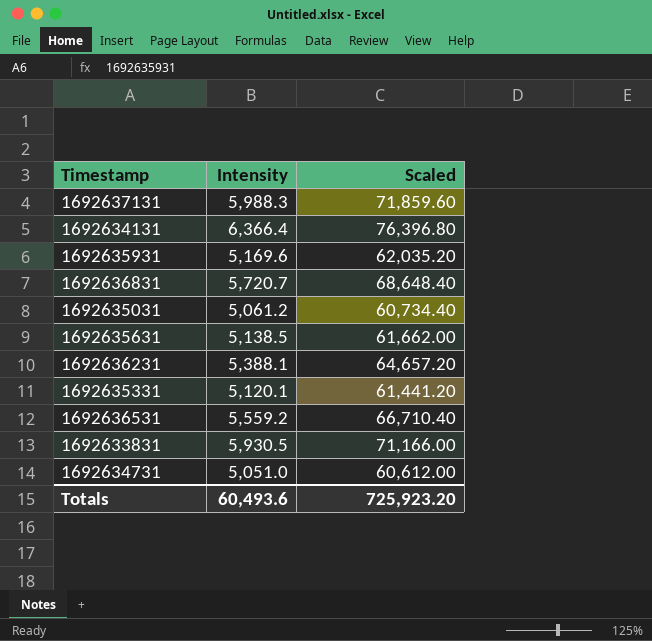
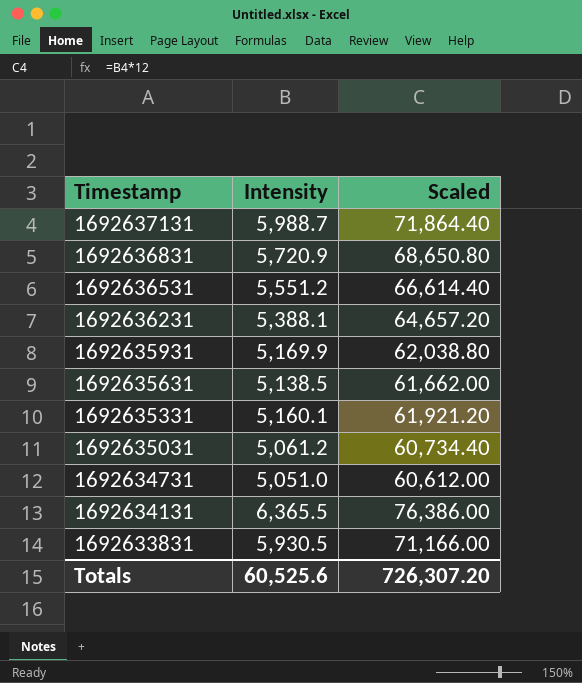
row order: none -> Timestamp descending
1692637131 | Intensity: 5,988.3 -> 5,988.7
1692637131 | Scaled: 71,859.60 -> 71,864.40
1692636831 | Intensity: 5,720.7 -> 5,720.9
1692636831 | Scaled: 68,648.40 -> 68,650.80
1692636531 | Intensity: 5,559.2 -> 5,551.2
1692636531 | Scaled: 66,710.40 -> 66,614.40
1692635931 | Intensity: 5,169.6 -> 5,169.9
1692635931 | Scaled: 62,035.20 -> 62,038.80
1692635331 | Intensity: 5,120.1 -> 5,160.1
1692635331 | Scaled: 61,441.20 -> 61,921.20
1692634131 | Intensity: 6,366.4 -> 6,365.5
1692634131 | Scaled: 76,396.80 -> 76,386.00
Totals | Intensity: 60,493.6 -> 60,525.6
Totals | Scaled: 725,923.20 -> 726,307.20

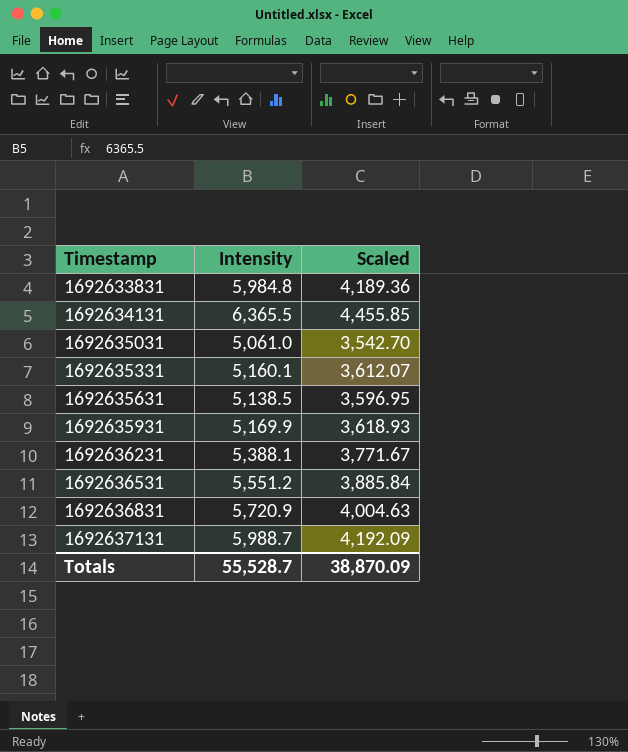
row order: Timestamp descending -> Timestamp ascending
column Scaled | formula: [Intensity] * 12 -> [Intensity] * 0.7
row 1692634731: 5,051.0 | 60,612.00 -> none
1692633831 | Intensity: 5,930.5 -> 5,984.8
1692635031 | Intensity: 5,061.2 -> 5,061.0
Totals | Intensity: 60,525.6 -> 55,528.7
Totals | Scaled: 726,307.20 -> 38,870.09

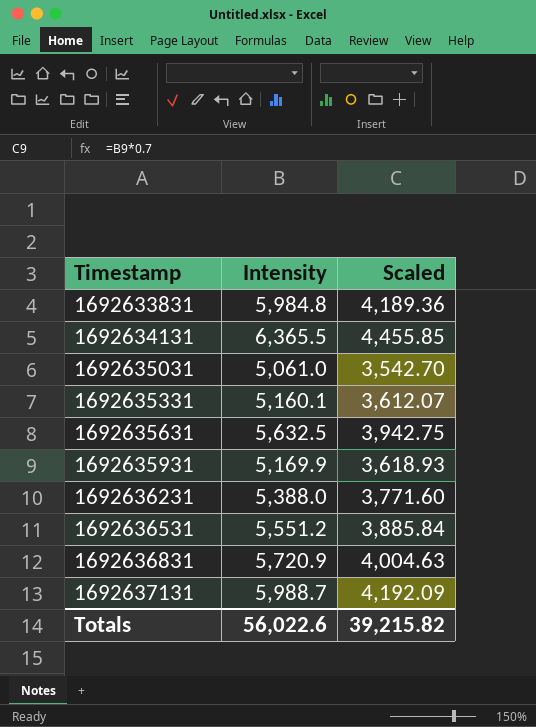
1692635631 | Intensity: 5,138.5 -> 5,632.5
1692635631 | Scaled: 3,596.95 -> 3,942.75
1692636231 | Intensity: 5,388.1 -> 5,388.0
1692636231 | Scaled: 3,771.67 -> 3,771.60
Totals | Intensity: 55,528.7 -> 56,022.6
Totals | Scaled: 38,870.09 -> 39,215.82

